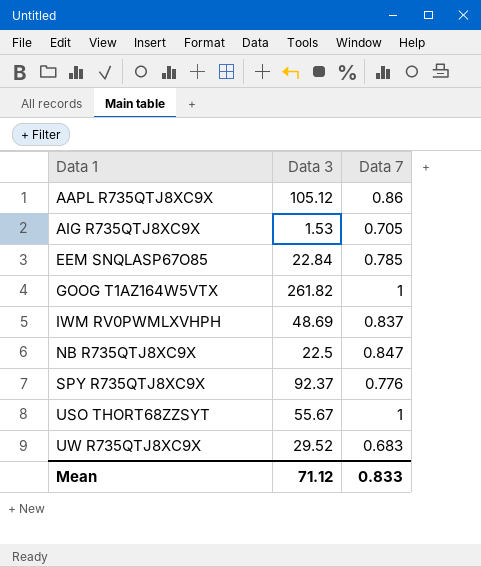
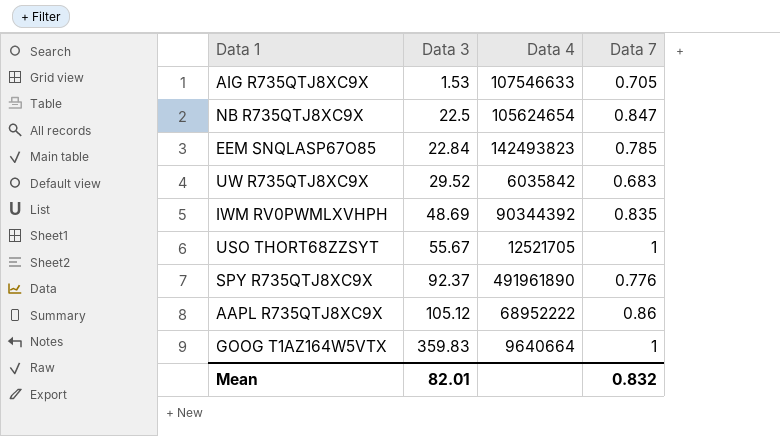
row order: Data 1 ascending -> Data 3 ascending
column Data 4 | position: none -> 3
IWM RV0PWMLXVHPH | Data 7: 0.837 -> 0.835
GOOG T1AZ164W5VTX | Data 3: 261.82 -> 359.83
Mean | Data 3: 71.12 -> 82.01
Mean | Data 7: 0.833 -> 0.832

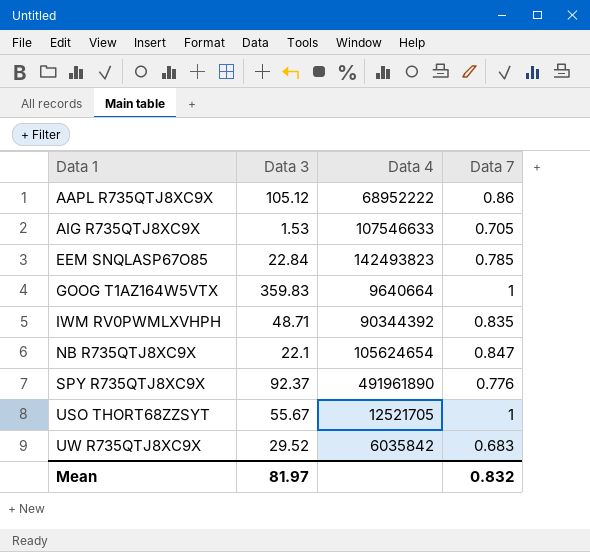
row order: Data 3 ascending -> Data 1 ascending
IWM RV0PWMLXVHPH | Data 3: 48.69 -> 48.71
NB R735QTJ8XC9X | Data 3: 22.5 -> 22.1
Mean | Data 3: 82.01 -> 81.97

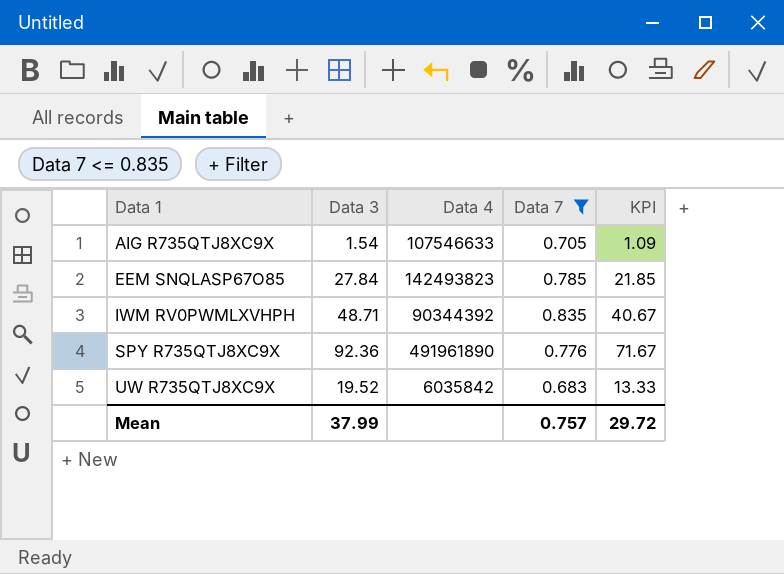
filter: none -> Data 7 <= 0.835
column KPI | formula: none -> [Data 3] * [Data 7]
AIG R735QTJ8XC9X | Data 3: 1.53 -> 1.54
EEM SNQLASP67O85 | Data 3: 22.84 -> 27.84
SPY R735QTJ8XC9X | Data 3: 92.37 -> 92.36
UW R735QTJ8XC9X | Data 3: 29.52 -> 19.52
Mean | Data 3: 81.97 -> 37.99
Mean | Data 7: 0.832 -> 0.757

